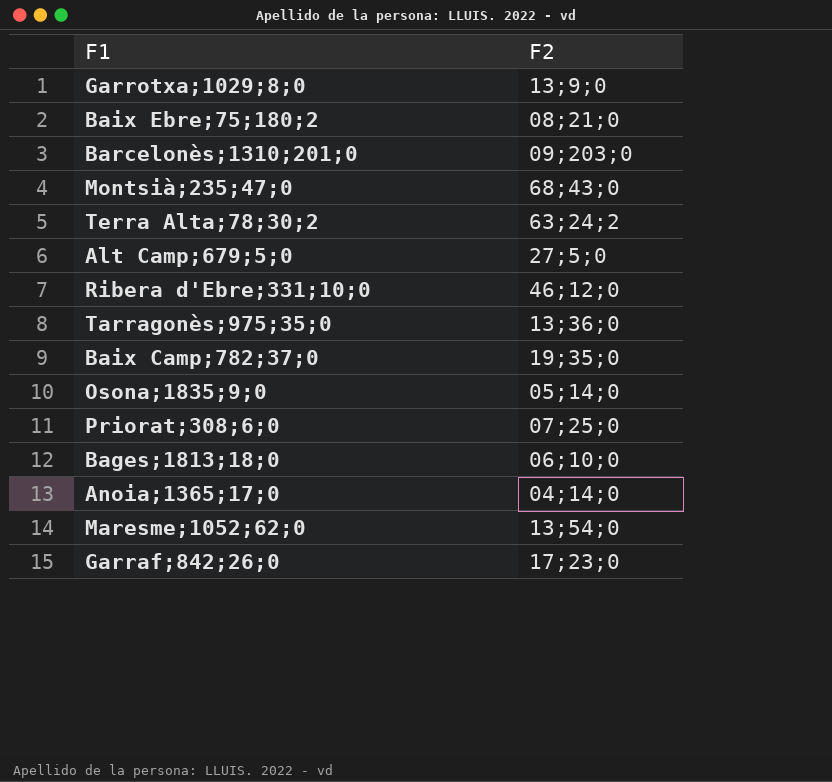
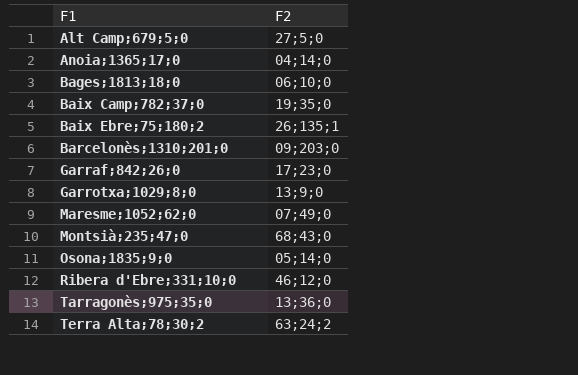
row order: none -> F1 ascending
row Priorat;308;6;0: 07;25;0 -> none
Baix Ebre;75;180;2 | F2: 08;21;0 -> 26;135;1
Maresme;1052;62;0 | F2: 13;54;0 -> 07;49;0

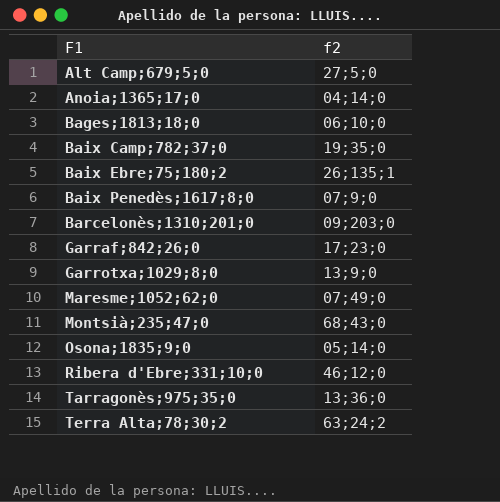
column name: F2 -> f2
row Baix Penedès;1617;8;0: none -> 07;9;0

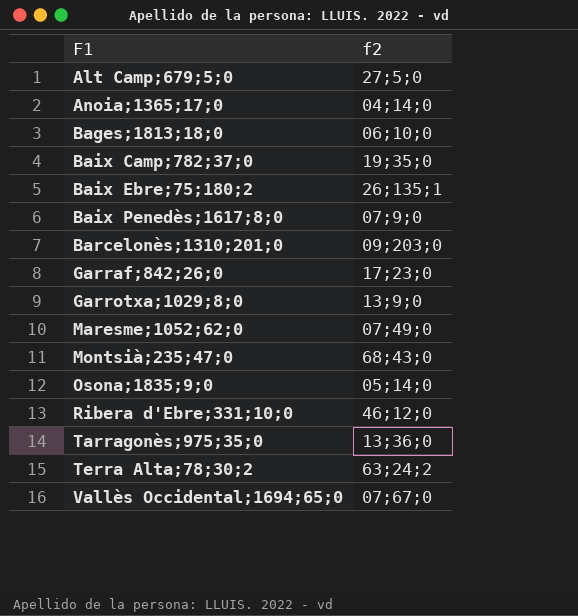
row Vallès Occidental;1694;65;0: none -> 07;67;0

